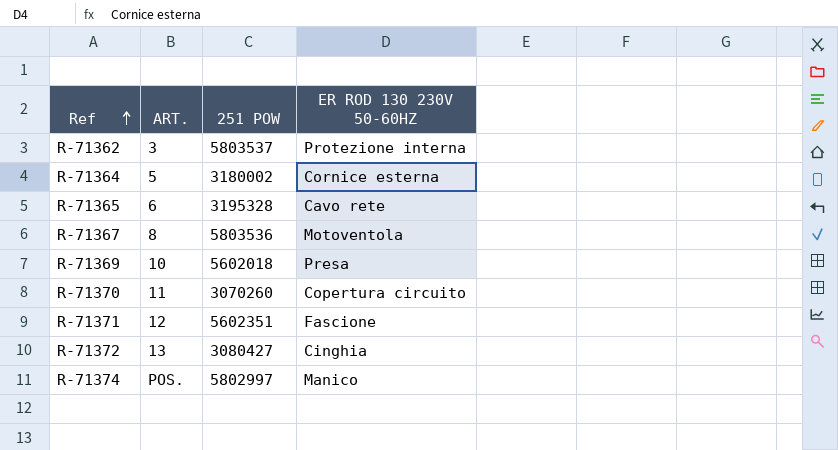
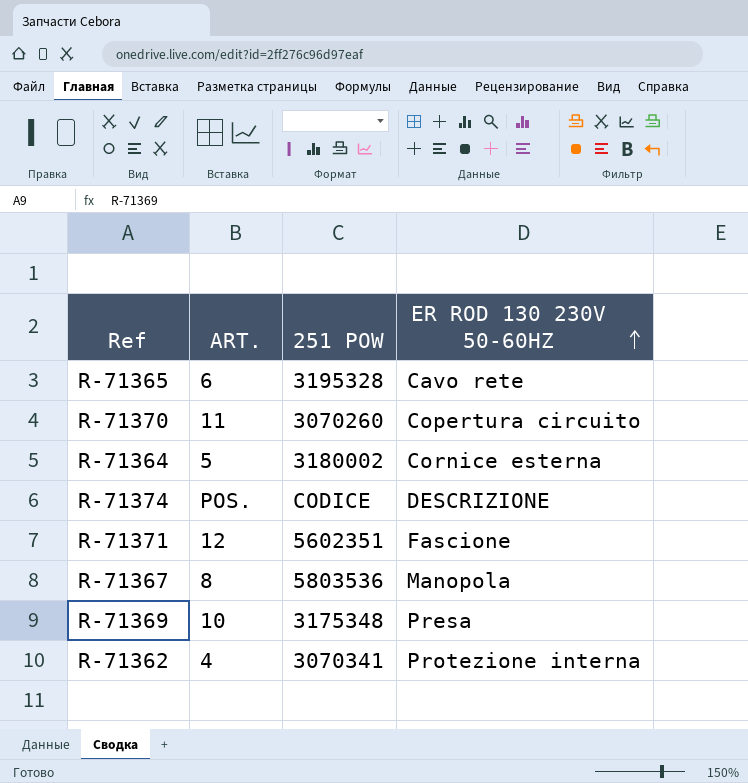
row order: Ref ascending -> ER ROD 130 230V 50-60HZ ascending
row R-71372: 13 | 3080427 | Cinghia -> none
R-71374 | 251 POW: 5802997 -> CODICE
R-71374 | ER ROD 130 230V 50-60HZ: Manico -> DESCRIZIONE
R-71367 | ER ROD 130 230V 50-60HZ: Motoventola -> Manopola
R-71369 | 251 POW: 5602018 -> 3175348
R-71362 | ART.: 3 -> 4
R-71362 | 251 POW: 5803537 -> 3070341

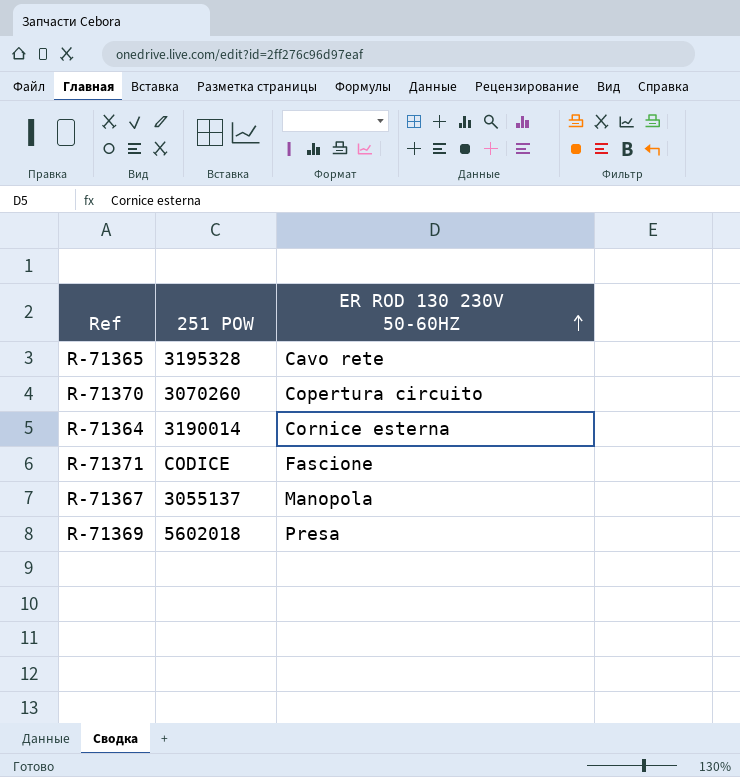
column ART. | position: 2 -> none
row R-71374: POS. | CODICE | DESCRIZIONE -> none
row R-71362: 4 | 3070341 | Protezione interna -> none
R-71364 | 251 POW: 3180002 -> 3190014
R-71371 | 251 POW: 5602351 -> CODICE
R-71367 | 251 POW: 5803536 -> 3055137
R-71369 | 251 POW: 3175348 -> 5602018

